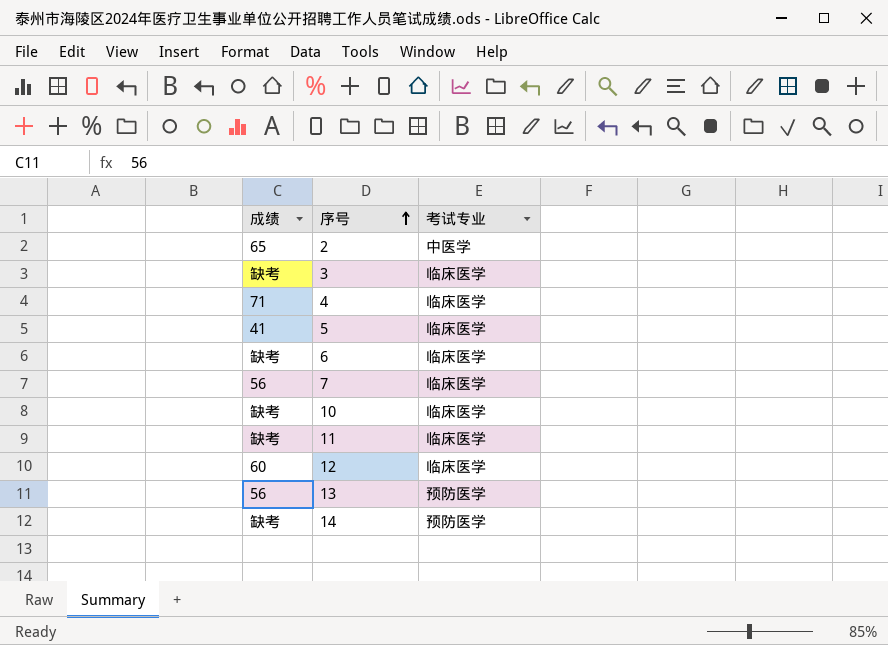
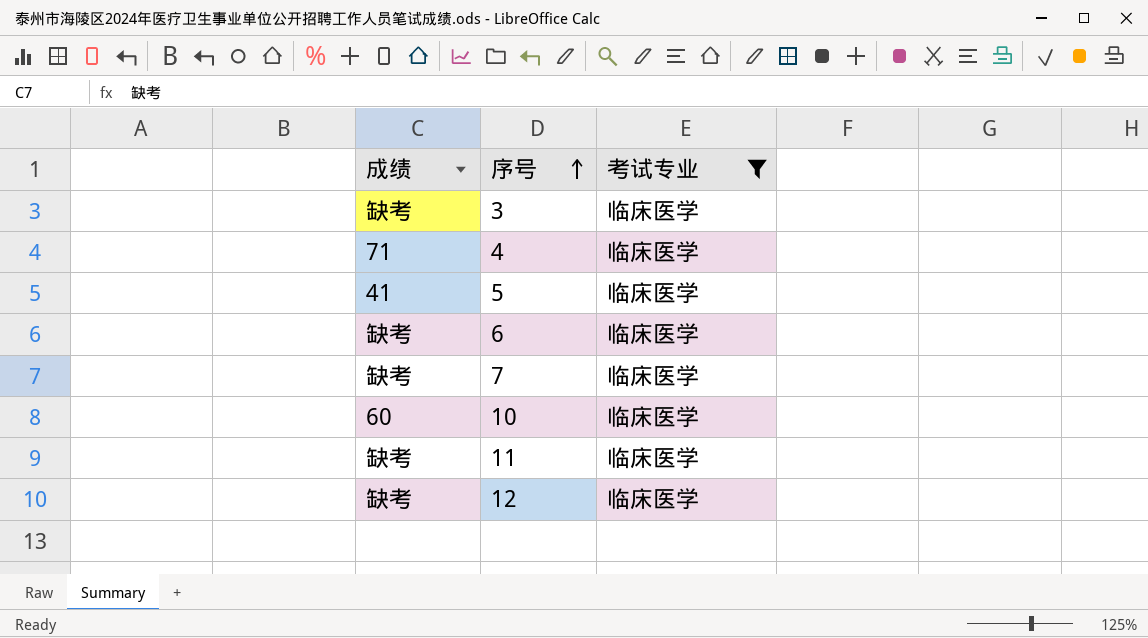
filter: none -> 考试专业 = 临床医学
7 | 成绩: 56 -> 缺考
10 | 成绩: 缺考 -> 60
12 | 成绩: 60 -> 缺考

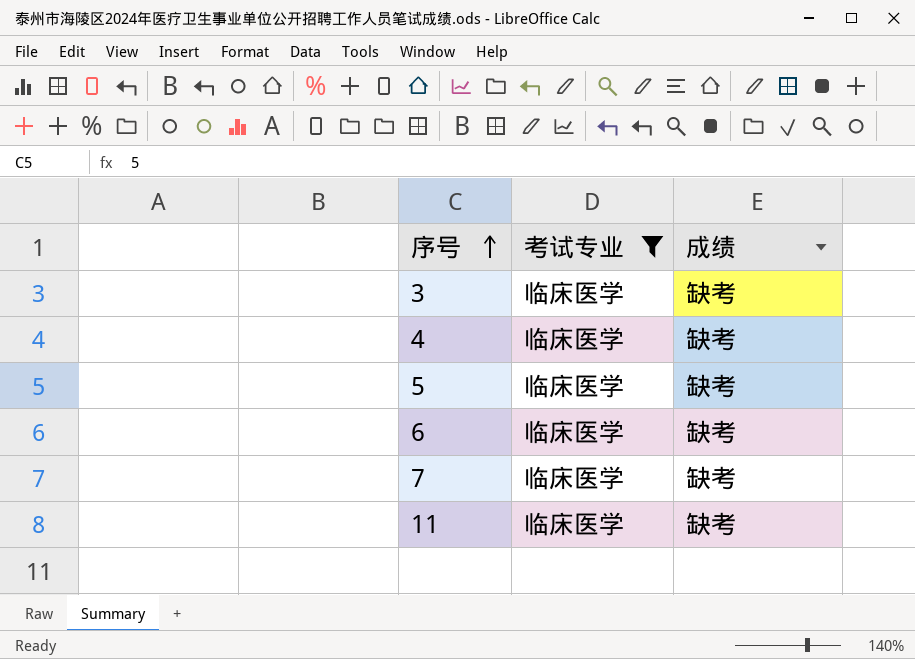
column 成绩 | position: 1 -> 3
row 10: 60 | 临床医学 -> none
row 12: 缺考 | 临床医学 -> none
4 | 成绩: 71 -> 缺考
5 | 成绩: 41 -> 缺考

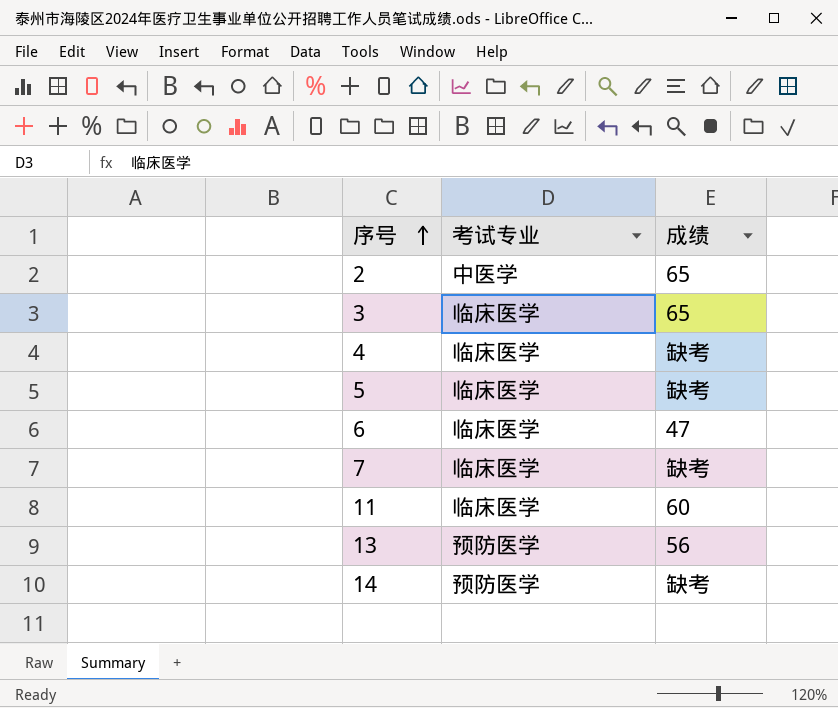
filter: 考试专业 = 临床医学 -> none
3 | 成绩: 缺考 -> 65
6 | 成绩: 缺考 -> 47
11 | 成绩: 缺考 -> 60

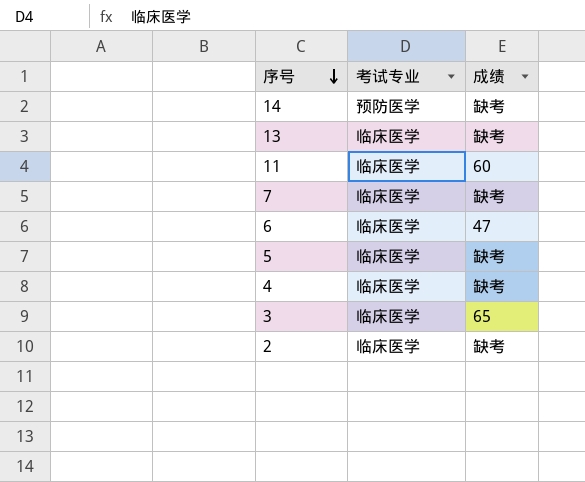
row order: 序号 ascending -> 序号 descending
13 | 考试专业: 预防医学 -> 临床医学
13 | 成绩: 56 -> 缺考
2 | 考试专业: 中医学 -> 临床医学
2 | 成绩: 65 -> 缺考

